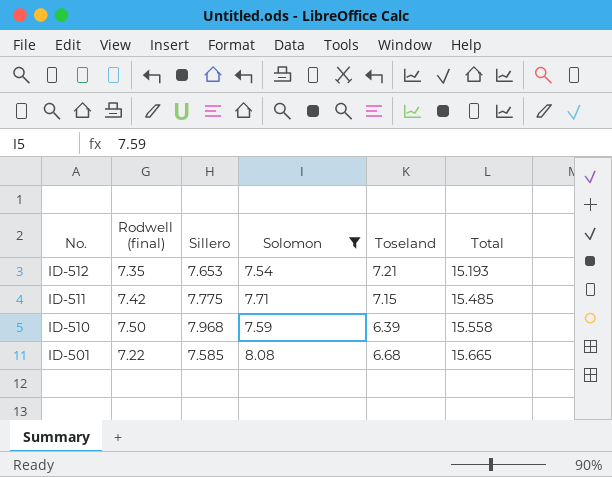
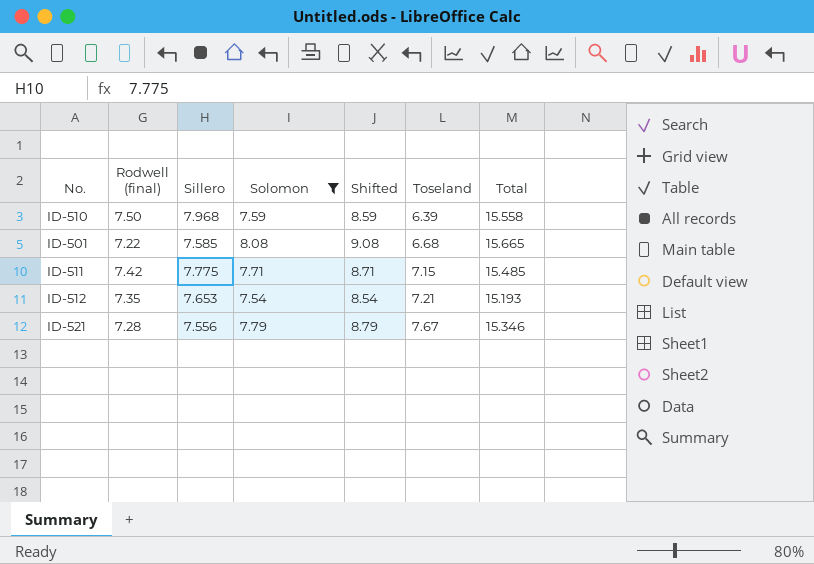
row order: No. descending -> Toseland ascending
column Shifted | formula: none -> [Solomon] + 1
row ID-521: none -> 7.28 | 7.556 | 7.79 | 8.79 | 7.67 | 15.346

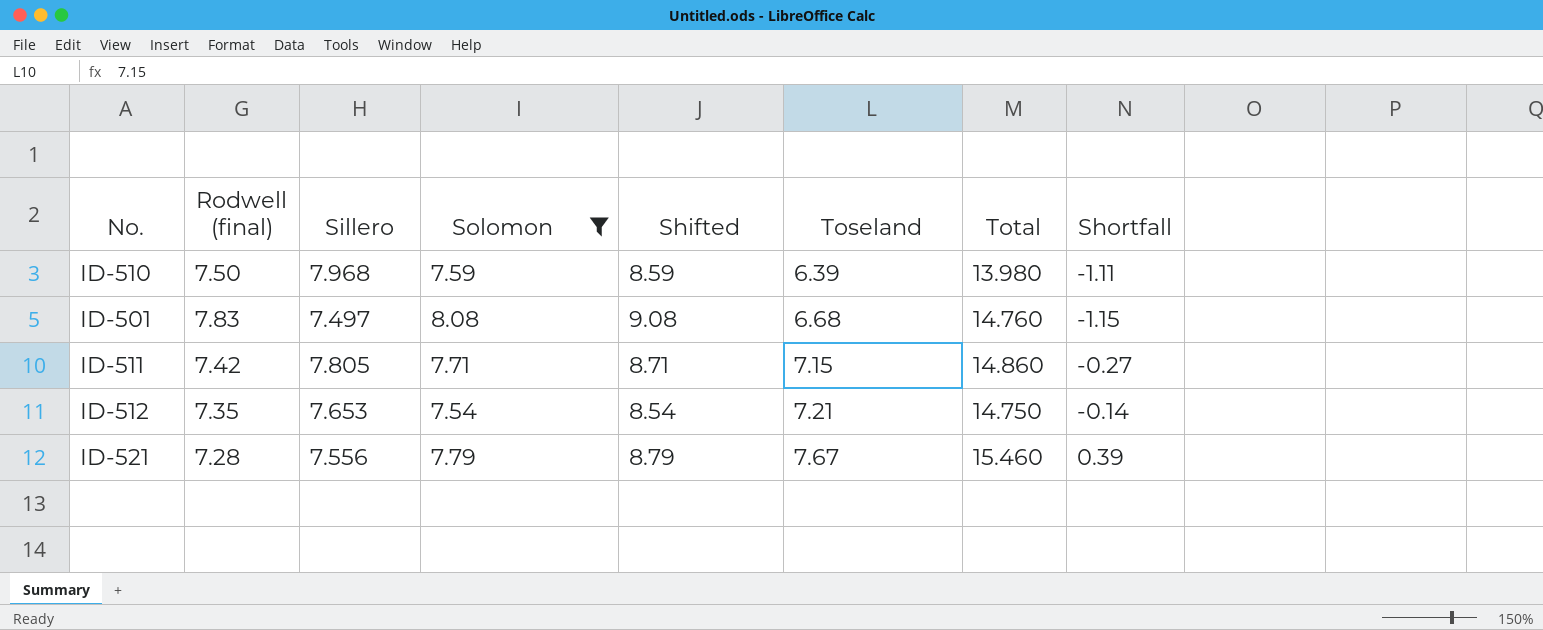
column Total | formula: [Sillero] + [Solomon] -> [Solomon] + [Toseland]
column Shortfall | formula: none -> [Toseland] - [Rodwell (final)]
ID-501 | Rodwell (final): 7.22 -> 7.83
ID-501 | Sillero: 7.585 -> 7.497
ID-511 | Sillero: 7.775 -> 7.805

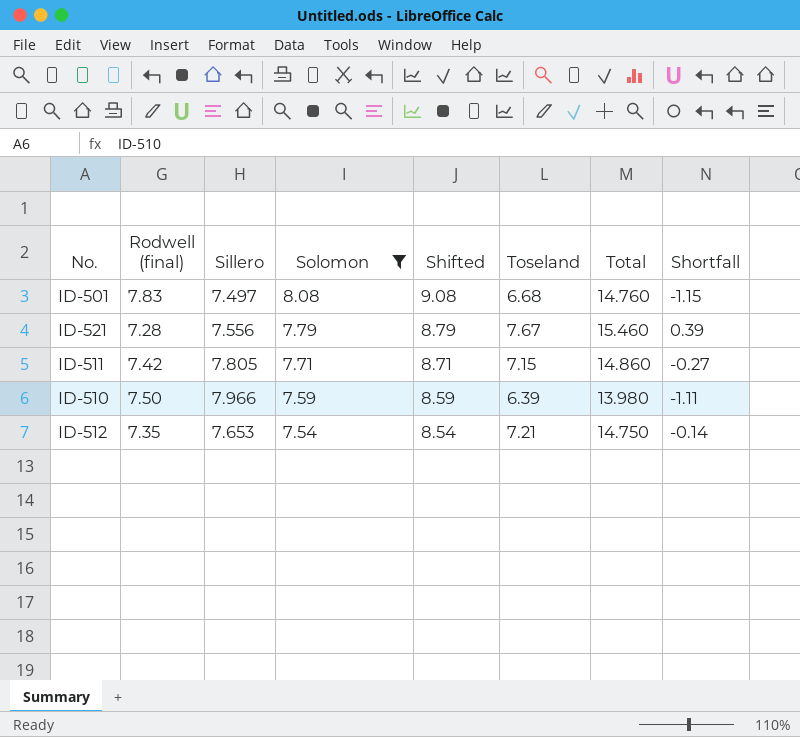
row order: Toseland ascending -> Solomon descending
ID-510 | Sillero: 7.968 -> 7.966

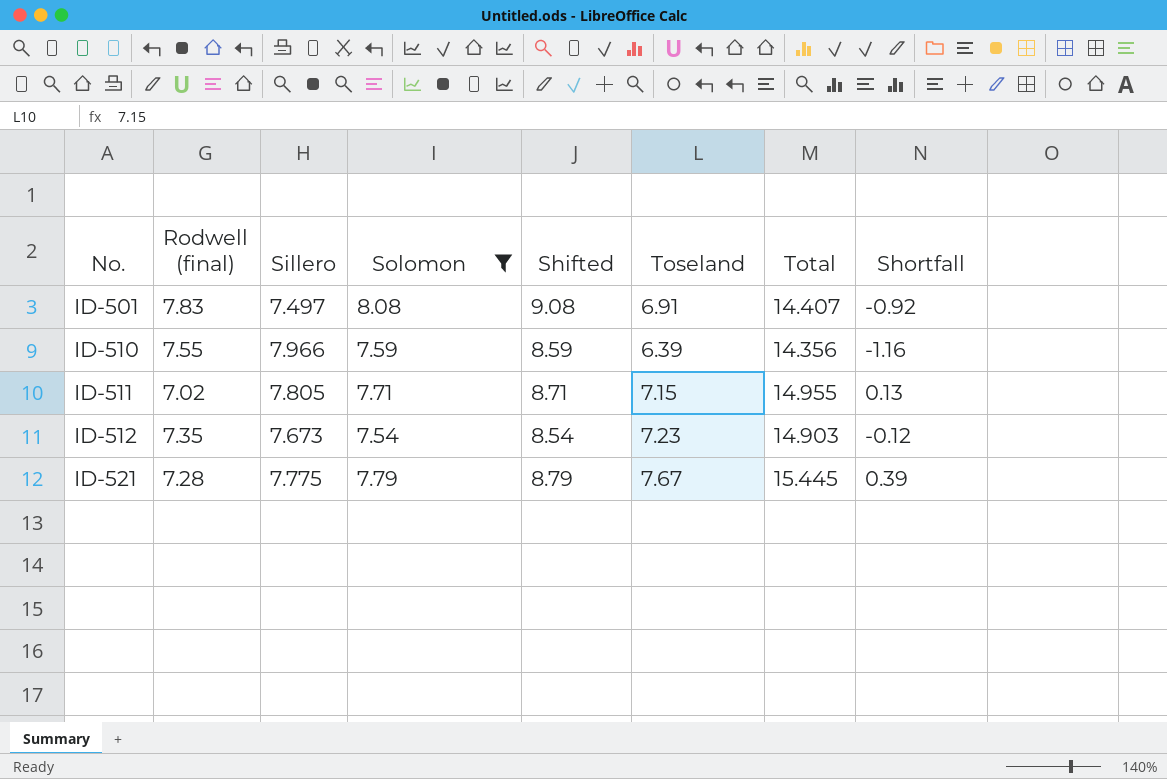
row order: Solomon descending -> No. ascending
column Total | formula: [Solomon] + [Toseland] -> [Sillero] + [Toseland]
ID-501 | Toseland: 6.68 -> 6.91
ID-501 | Shortfall: -1.15 -> -0.92
ID-510 | Rodwell (final): 7.50 -> 7.55
ID-510 | Shortfall: -1.11 -> -1.16
ID-511 | Rodwell (final): 7.42 -> 7.02
ID-511 | Shortfall: -0.27 -> 0.13
ID-512 | Sillero: 7.653 -> 7.673
ID-512 | Toseland: 7.21 -> 7.23
ID-512 | Shortfall: -0.14 -> -0.12
ID-521 | Sillero: 7.556 -> 7.775

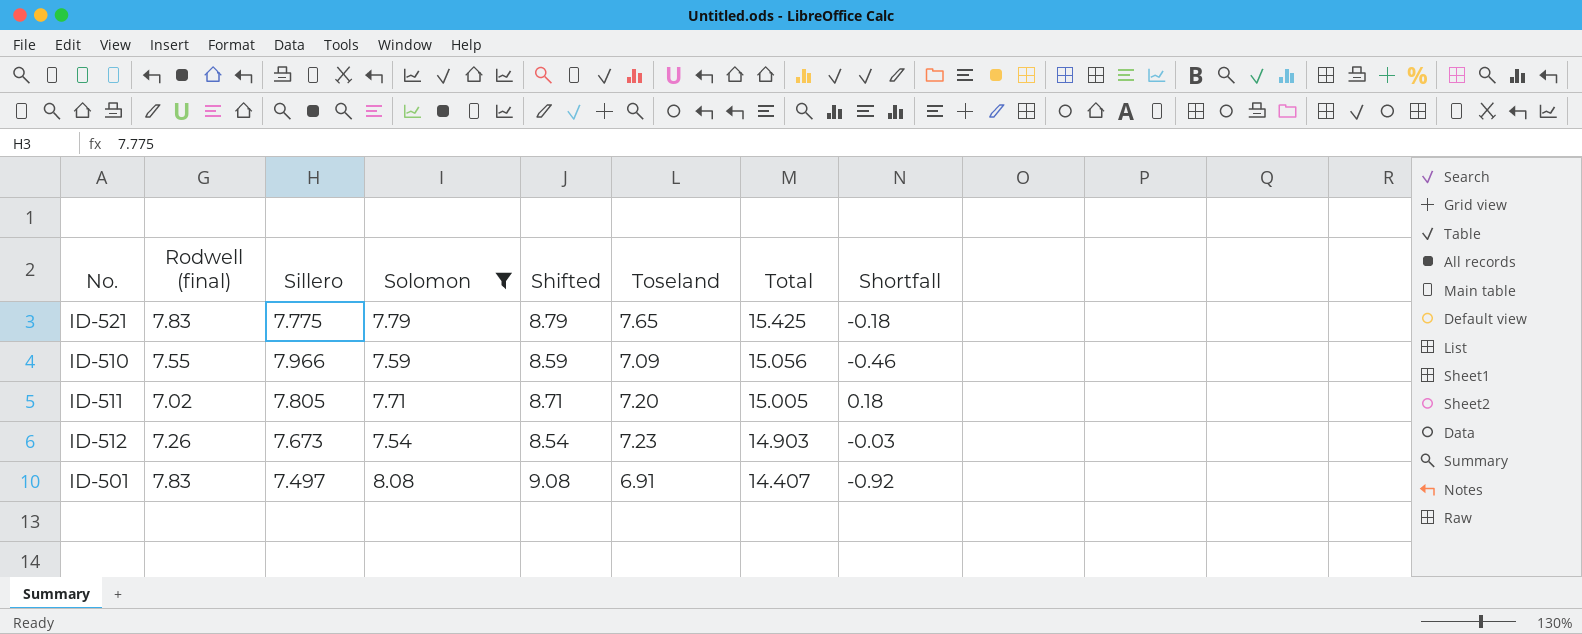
row order: No. ascending -> Total descending
ID-521 | Rodwell (final): 7.28 -> 7.83
ID-521 | Toseland: 7.67 -> 7.65
ID-521 | Total: 15.445 -> 15.425
ID-521 | Shortfall: 0.39 -> -0.18
ID-510 | Toseland: 6.39 -> 7.09
ID-510 | Total: 14.356 -> 15.056
ID-510 | Shortfall: -1.16 -> -0.46
ID-511 | Toseland: 7.15 -> 7.20
ID-511 | Total: 14.955 -> 15.005
ID-511 | Shortfall: 0.13 -> 0.18
ID-512 | Rodwell (final): 7.35 -> 7.26
ID-512 | Shortfall: -0.12 -> -0.03

